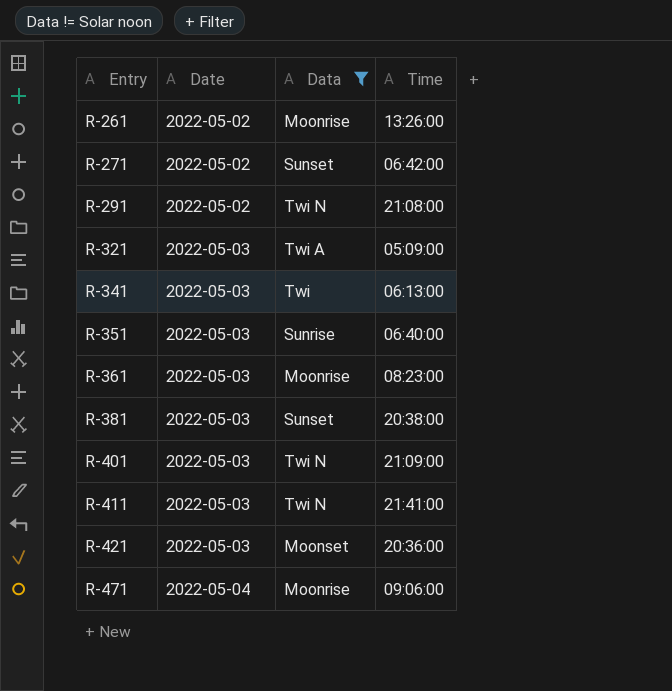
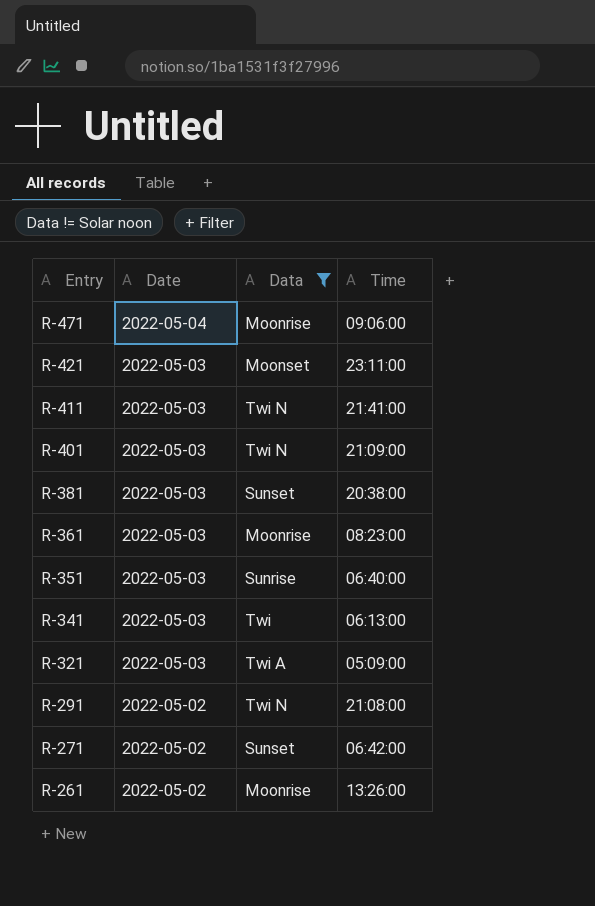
row order: Entry ascending -> Entry descending
R-421 | Time: 20:36:00 -> 23:11:00

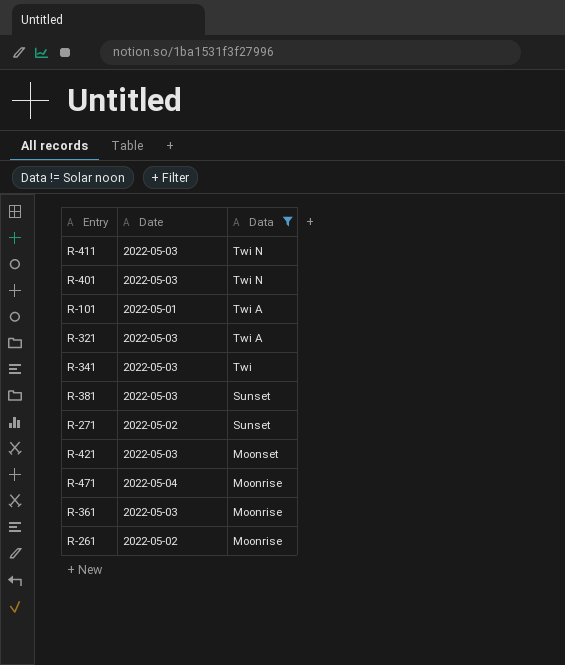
row order: Entry descending -> Data descending
column Time | position: 4 -> none
row R-351: 2022-05-03 | Sunrise | 06:40:00 -> none
row R-291: 2022-05-02 | Twi N | 21:08:00 -> none
row R-101: none -> 2022-05-01 | Twi A

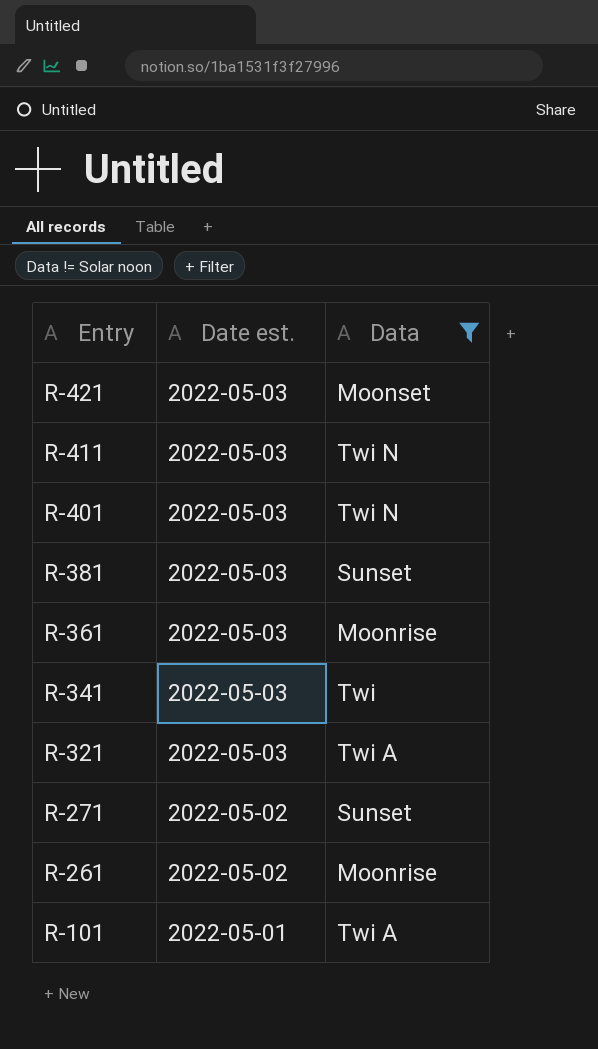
row order: Data descending -> Entry descending
column name: Date -> Date est.
row R-471: 2022-05-04 | Moonrise -> none

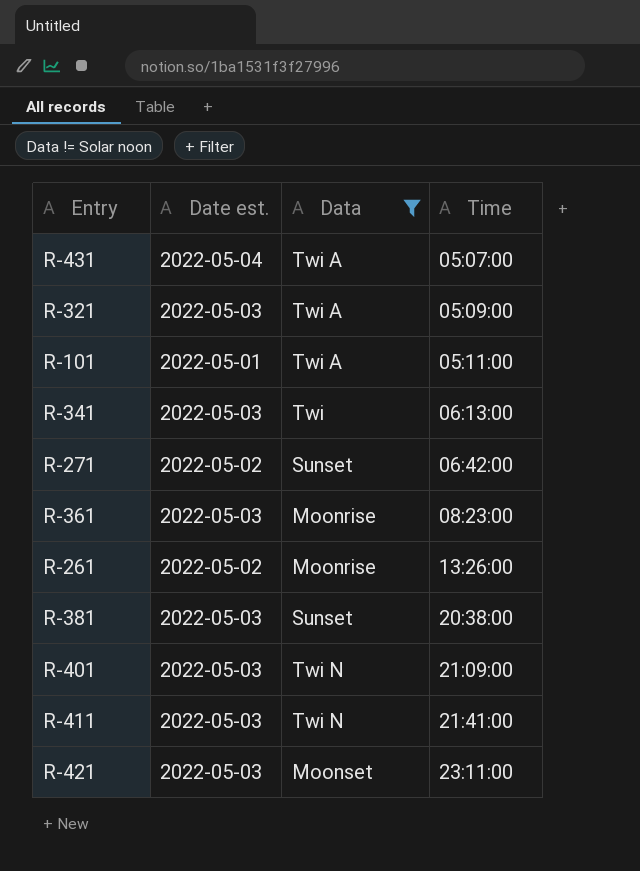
row order: Entry descending -> Time ascending
column Time | position: none -> 4
row R-431: none -> 2022-05-04 | Twi A | 05:07:00

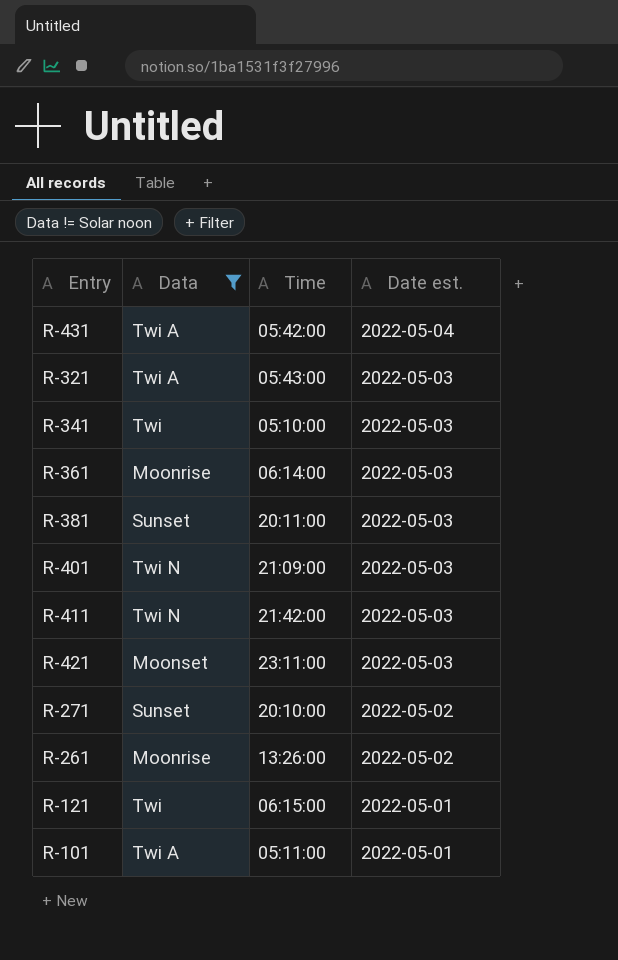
row order: Time ascending -> Date est. descending
column Date est. | position: 2 -> 4
R-431 | Time: 05:07:00 -> 05:42:00
R-321 | Time: 05:09:00 -> 05:43:00
R-341 | Time: 06:13:00 -> 05:10:00
R-361 | Time: 08:23:00 -> 06:14:00
R-381 | Time: 20:38:00 -> 20:11:00
R-411 | Time: 21:41:00 -> 21:42:00
R-271 | Time: 06:42:00 -> 20:10:00
row R-121: none -> Twi | 06:15:00 | 2022-05-01

